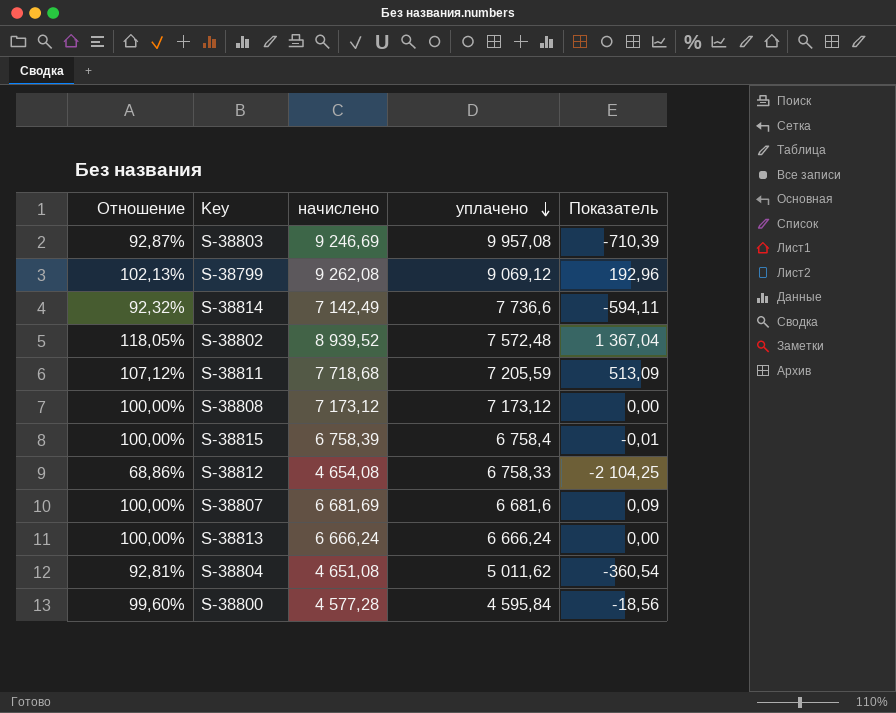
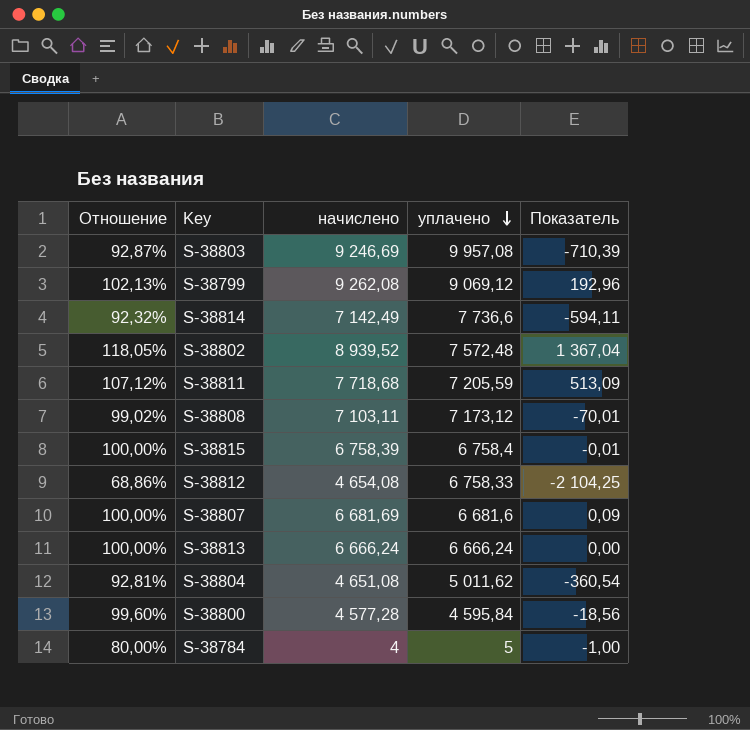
S-38808 | Отношение: 100,00% -> 99,02%
S-38808 | начислено: 7 173,12 -> 7 103,11
S-38808 | Показатель: 0,00 -> -70,01
row S-38784: none -> 80,00% | 4 | 5 | -1,00

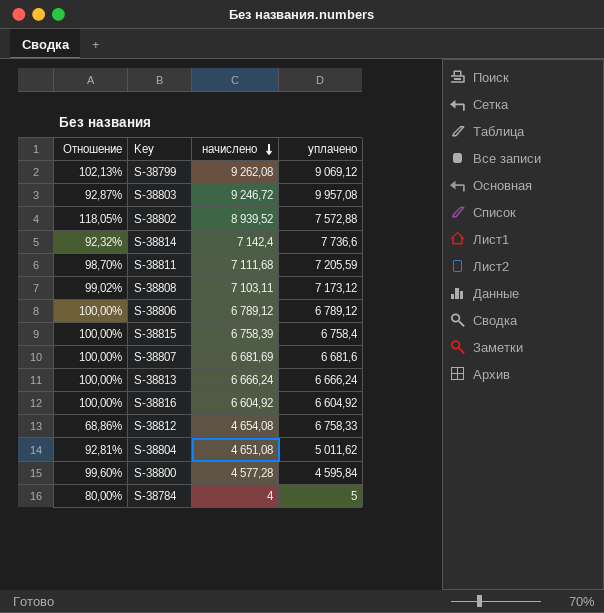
row order: уплачено descending -> начислено descending
column Показатель | formula: [начислено] - [уплачено] -> none
S-38803 | начислено: 9 246,69 -> 9 246,72
S-38802 | уплачено: 7 572,48 -> 7 572,88
S-38814 | начислено: 7 142,49 -> 7 142,4
S-38811 | Отношение: 107,12% -> 98,70%
S-38811 | начислено: 7 718,68 -> 7 111,68
row S-38806: none -> 100,00% | 6 789,12 | 6 789,12
row S-38816: none -> 100,00% | 6 604,92 | 6 604,92

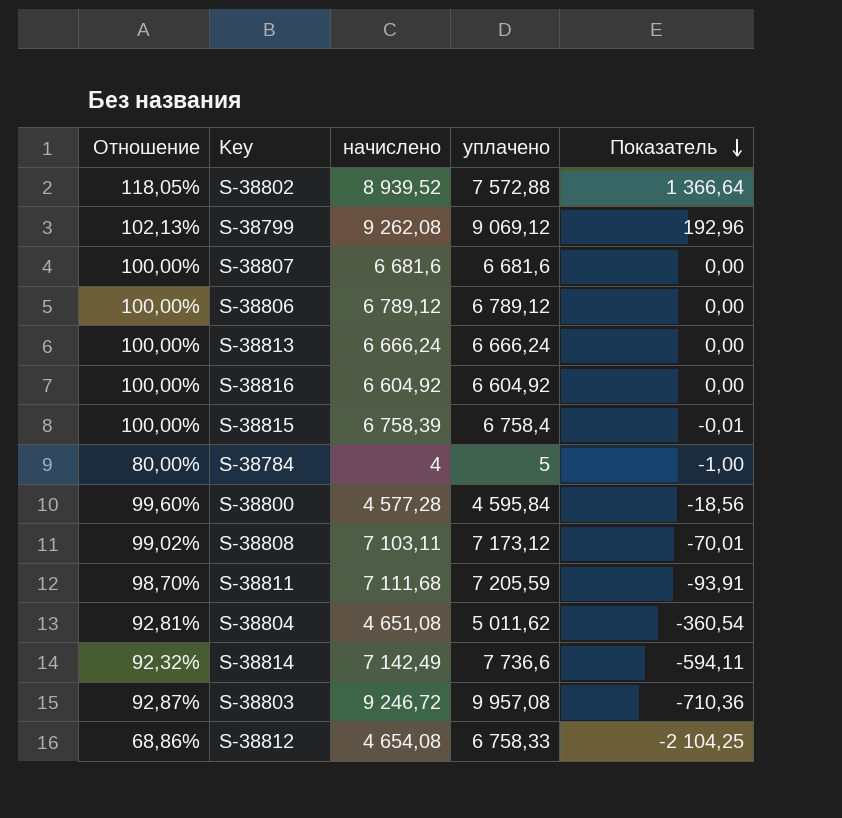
row order: начислено descending -> Показатель descending
column Показатель | formula: none -> [начислено] - [уплачено]
S-38807 | начислено: 6 681,69 -> 6 681,6
S-38814 | начислено: 7 142,4 -> 7 142,49

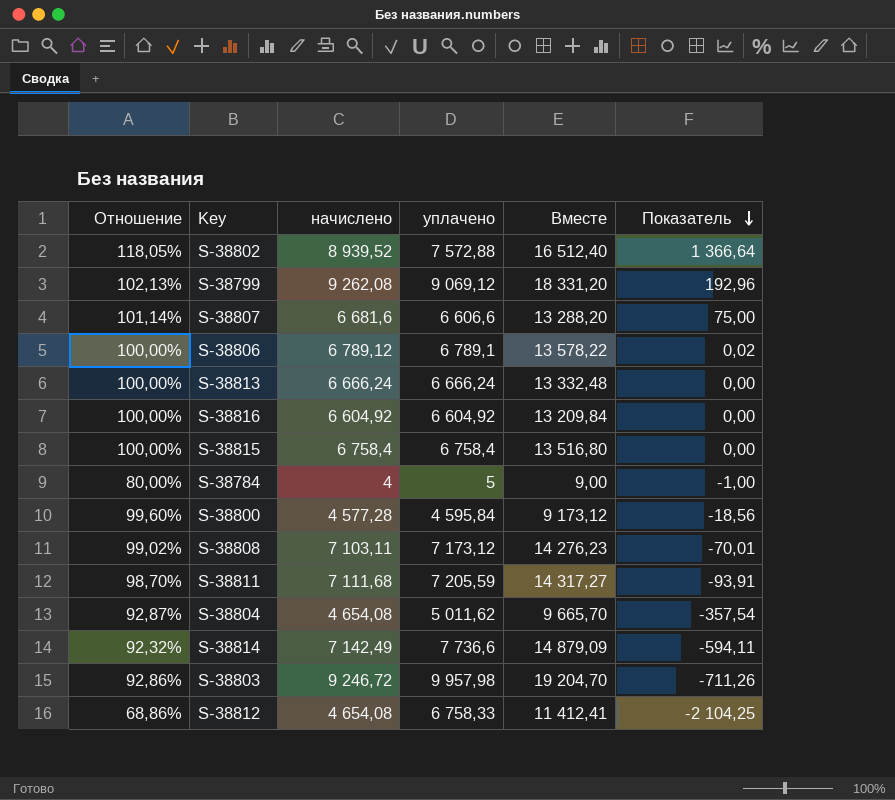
column Вместе | formula: none -> [начислено] + [уплачено]
S-38807 | Отношение: 100,00% -> 101,14%
S-38807 | уплачено: 6 681,6 -> 6 606,6
S-38807 | Показатель: 0,00 -> 75,00
S-38806 | уплачено: 6 789,12 -> 6 789,1
S-38806 | Показатель: 0,00 -> 0,02
S-38815 | начислено: 6 758,39 -> 6 758,4
S-38815 | Показатель: -0,01 -> 0,00
S-38804 | Отношение: 92,81% -> 92,87%
S-38804 | начислено: 4 651,08 -> 4 654,08
S-38804 | Показатель: -360,54 -> -357,54
S-38803 | Отношение: 92,87% -> 92,86%
S-38803 | уплачено: 9 957,08 -> 9 957,98
S-38803 | Показатель: -710,36 -> -711,26

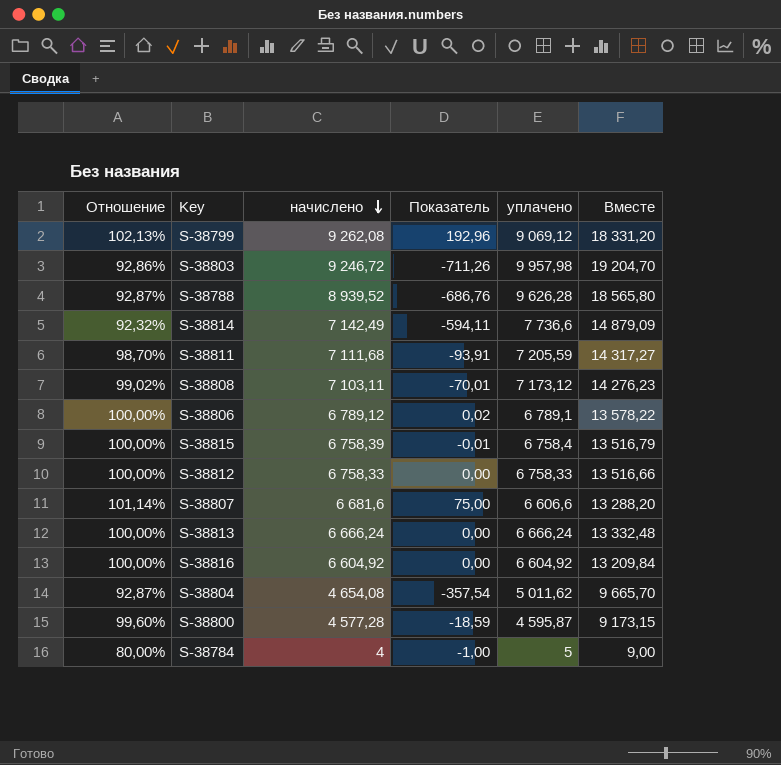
row order: Показатель descending -> начислено descending
column Показатель | position: 6 -> 4
row S-38802: 118,05% | 8 939,52 | 7 572,88 | 16 512,40 | 1 366,64 -> none
row S-38788: none -> 92,87% | 8 939,52 | -686,76 | 9 626,28 | 18 565,80
S-38815 | начислено: 6 758,4 -> 6 758,39
S-38815 | Показатель: 0,00 -> -0,01
S-38815 | Вместе: 13 516,80 -> 13 516,79
S-38812 | Отношение: 68,86% -> 100,00%
S-38812 | начислено: 4 654,08 -> 6 758,33
S-38812 | Показатель: -2 104,25 -> 0,00
S-38812 | Вместе: 11 412,41 -> 13 516,66
S-38800 | Показатель: -18,56 -> -18,59
S-38800 | уплачено: 4 595,84 -> 4 595,87
S-38800 | Вместе: 9 173,12 -> 9 173,15

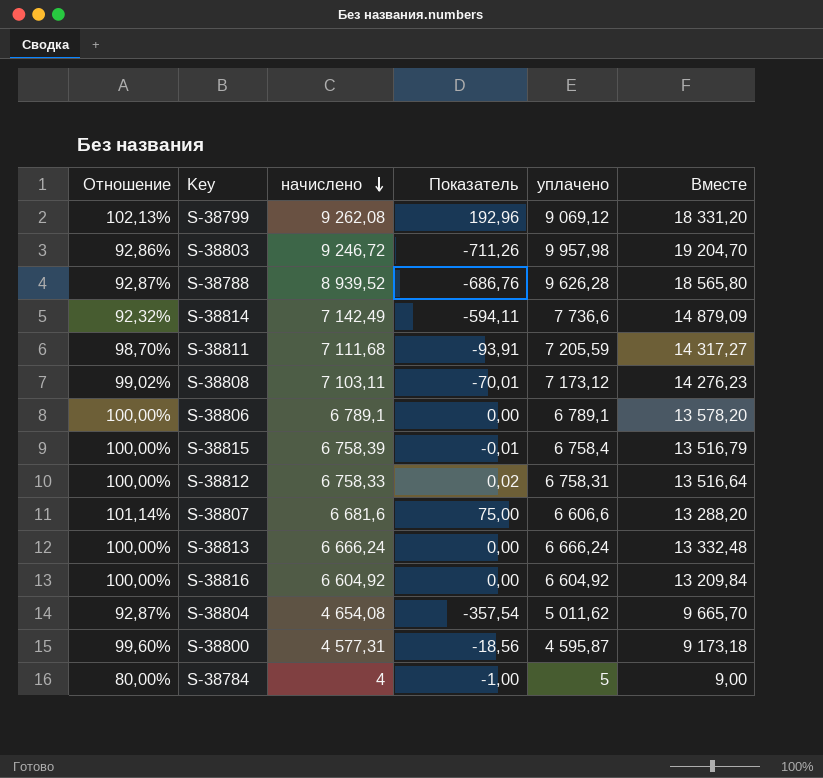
S-38806 | начислено: 6 789,12 -> 6 789,1
S-38806 | Показатель: 0,02 -> 0,00
S-38806 | Вместе: 13 578,22 -> 13 578,20
S-38812 | Показатель: 0,00 -> 0,02
S-38812 | уплачено: 6 758,33 -> 6 758,31
S-38812 | Вместе: 13 516,66 -> 13 516,64
S-38800 | начислено: 4 577,28 -> 4 577,31
S-38800 | Показатель: -18,59 -> -18,56
S-38800 | Вместе: 9 173,15 -> 9 173,18

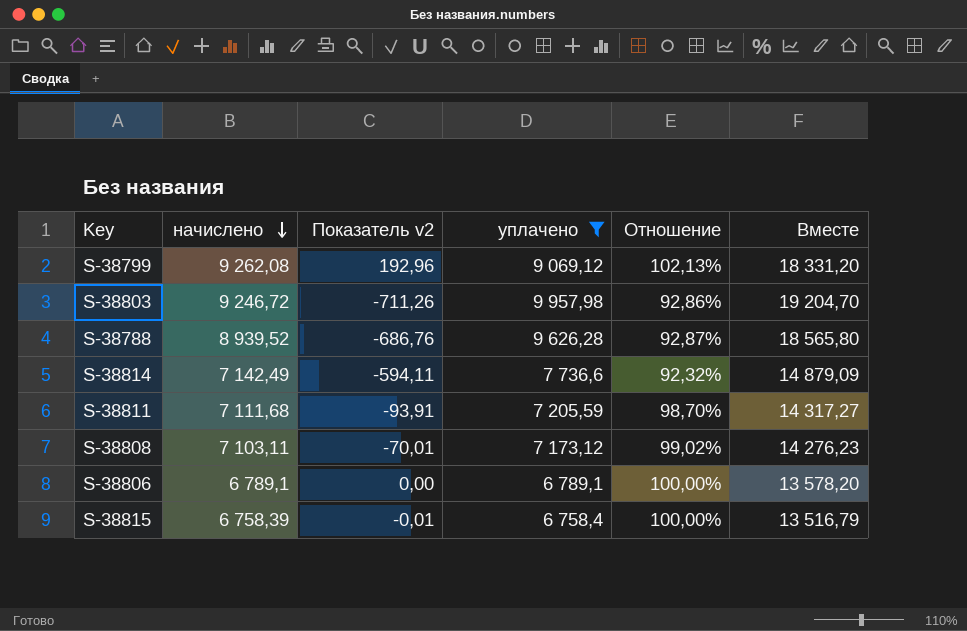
filter: none -> уплачено >= 6 758,4
column name: Показатель -> Показатель v2
column Отношение | position: 1 -> 5

